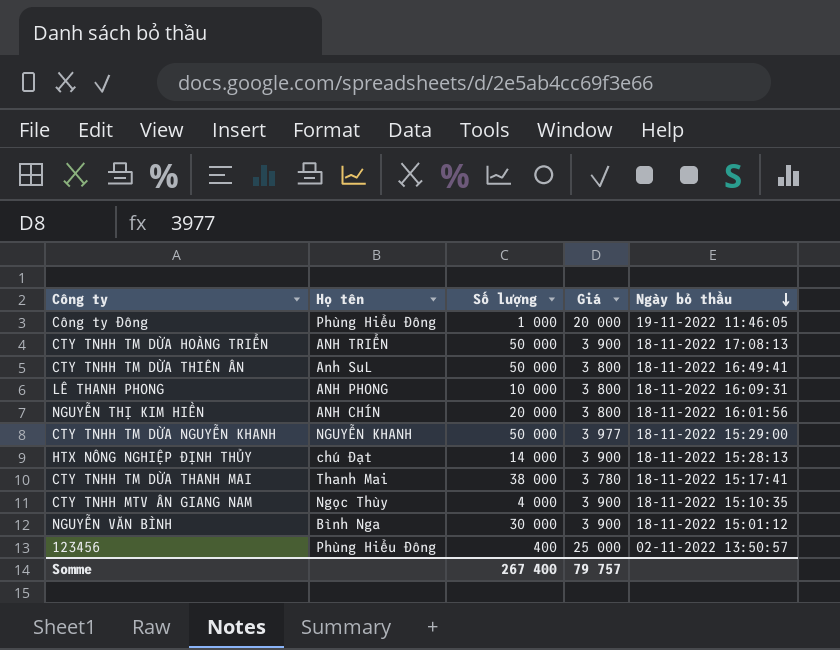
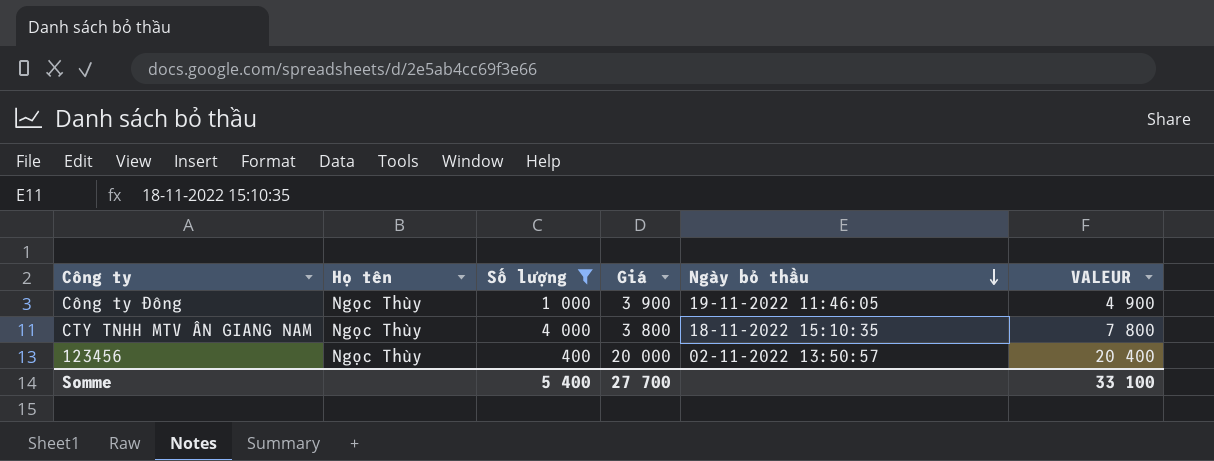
filter: none -> Số lượng <= 4 000
column VALEUR | formula: none -> [Số lượng] + [Giá]
Công ty Đông | Họ tên: Phùng Hiểu Đông -> Ngọc Thùy
Công ty Đông | Giá: 20 000 -> 3 900
CTY TNHH MTV ÂN GIANG NAM | Giá: 3 900 -> 3 800
123456 | Họ tên: Phùng Hiểu Đông -> Ngọc Thùy
123456 | Giá: 25 000 -> 20 000
Somme | Số lượng: 267 400 -> 5 400
Somme | Giá: 79 757 -> 27 700

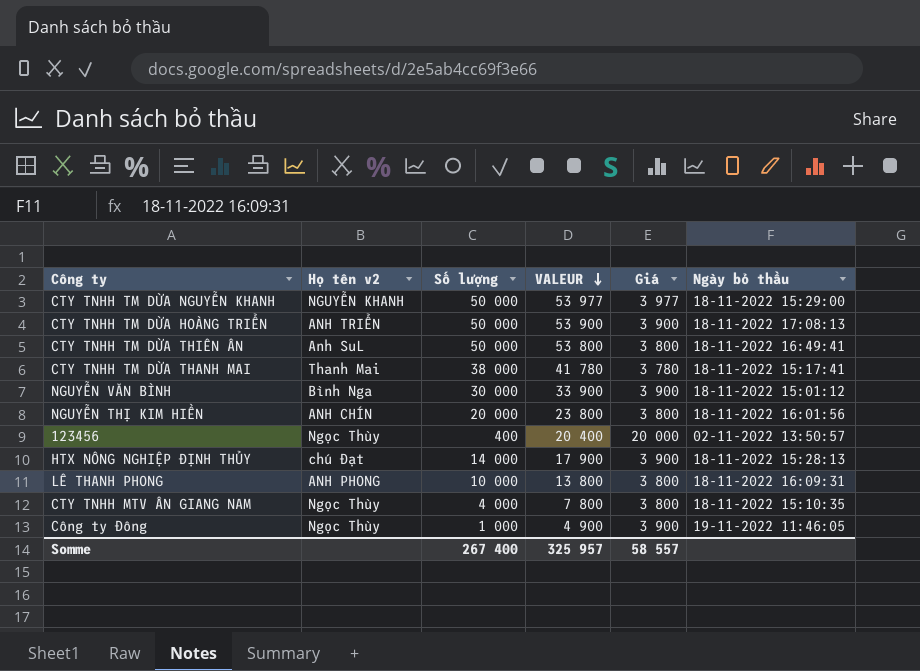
filter: Số lượng <= 4 000 -> none
row order: Ngày bỏ thầu descending -> VALEUR descending
column name: Họ tên -> Họ tên v2
column VALEUR | position: 6 -> 4
Somme | Số lượng: 5 400 -> 267 400
Somme | VALEUR: 33 100 -> 325 957
Somme | Giá: 27 700 -> 58 557

